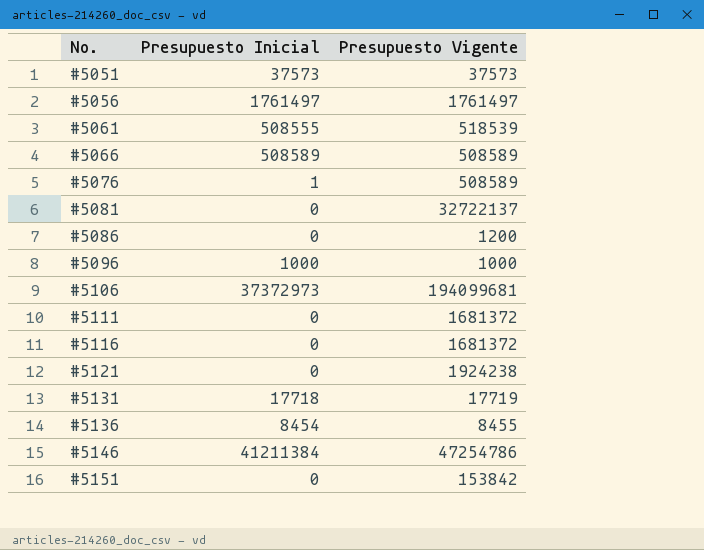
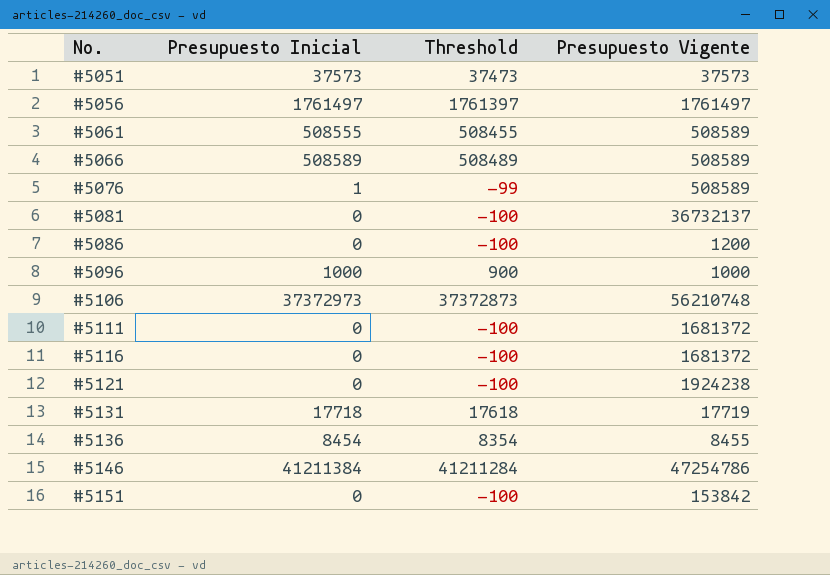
column Threshold | formula: none -> [Presupuesto Inicial] - 100
#5061 | Presupuesto Vigente: 518539 -> 508589
#5081 | Presupuesto Vigente: 32722137 -> 36732137
#5106 | Presupuesto Vigente: 194099681 -> 56210748

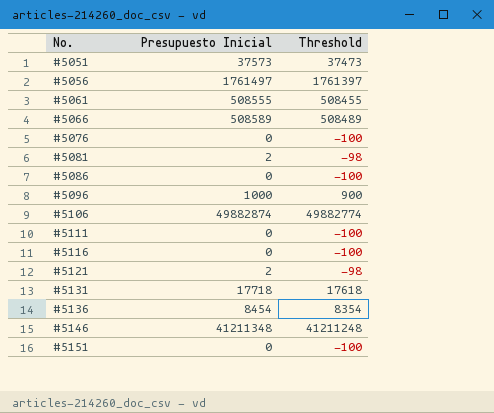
column Presupuesto Vigente | position: 4 -> none
#5076 | Presupuesto Inicial: 1 -> 0
#5076 | Threshold: -99 -> -100
#5081 | Presupuesto Inicial: 0 -> 2
#5081 | Threshold: -100 -> -98
#5106 | Presupuesto Inicial: 37372973 -> 49882874
#5106 | Threshold: 37372873 -> 49882774
#5121 | Presupuesto Inicial: 0 -> 2
#5121 | Threshold: -100 -> -98
#5146 | Presupuesto Inicial: 41211384 -> 41211348
#5146 | Threshold: 41211284 -> 41211248

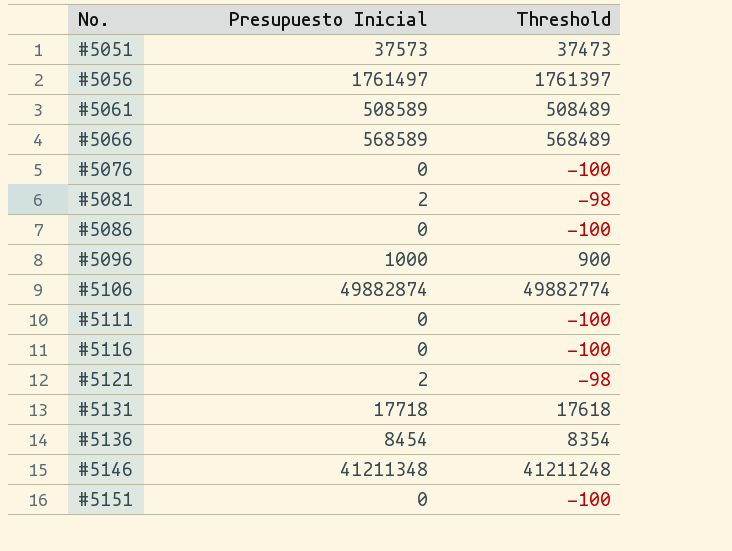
#5061 | Presupuesto Inicial: 508555 -> 508589
#5061 | Threshold: 508455 -> 508489
#5066 | Presupuesto Inicial: 508589 -> 568589
#5066 | Threshold: 508489 -> 568489

